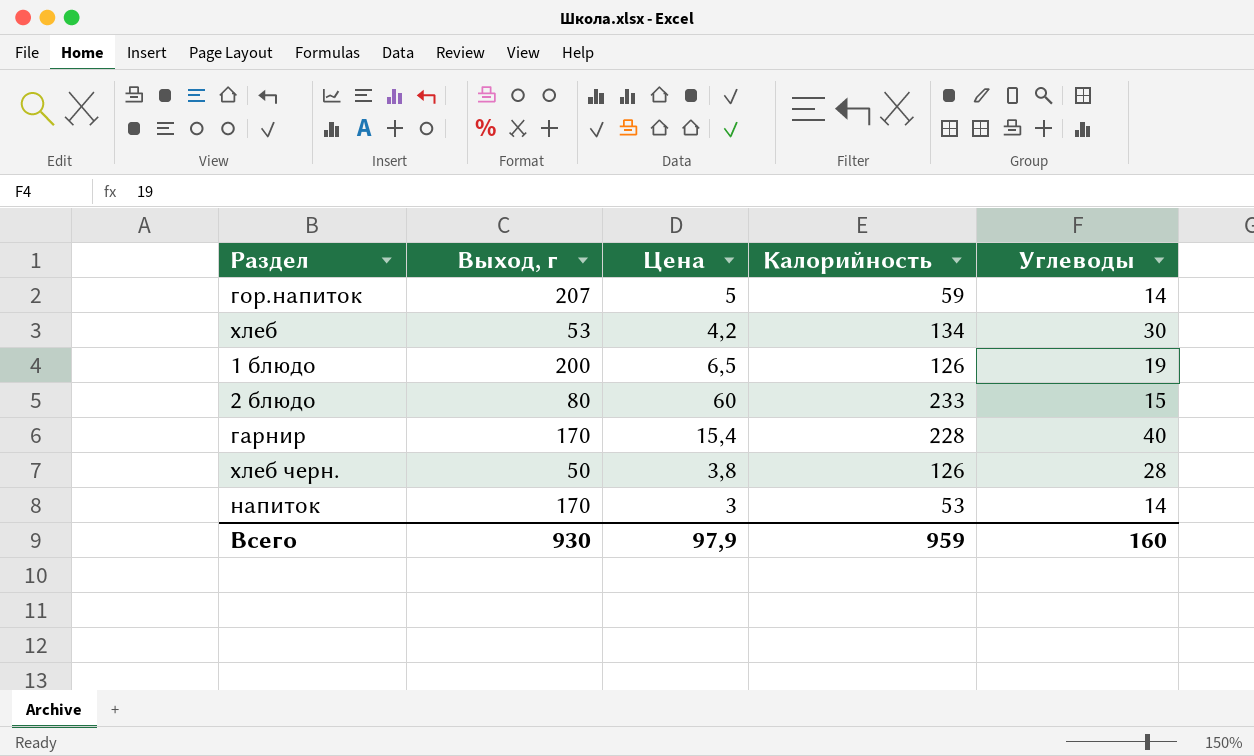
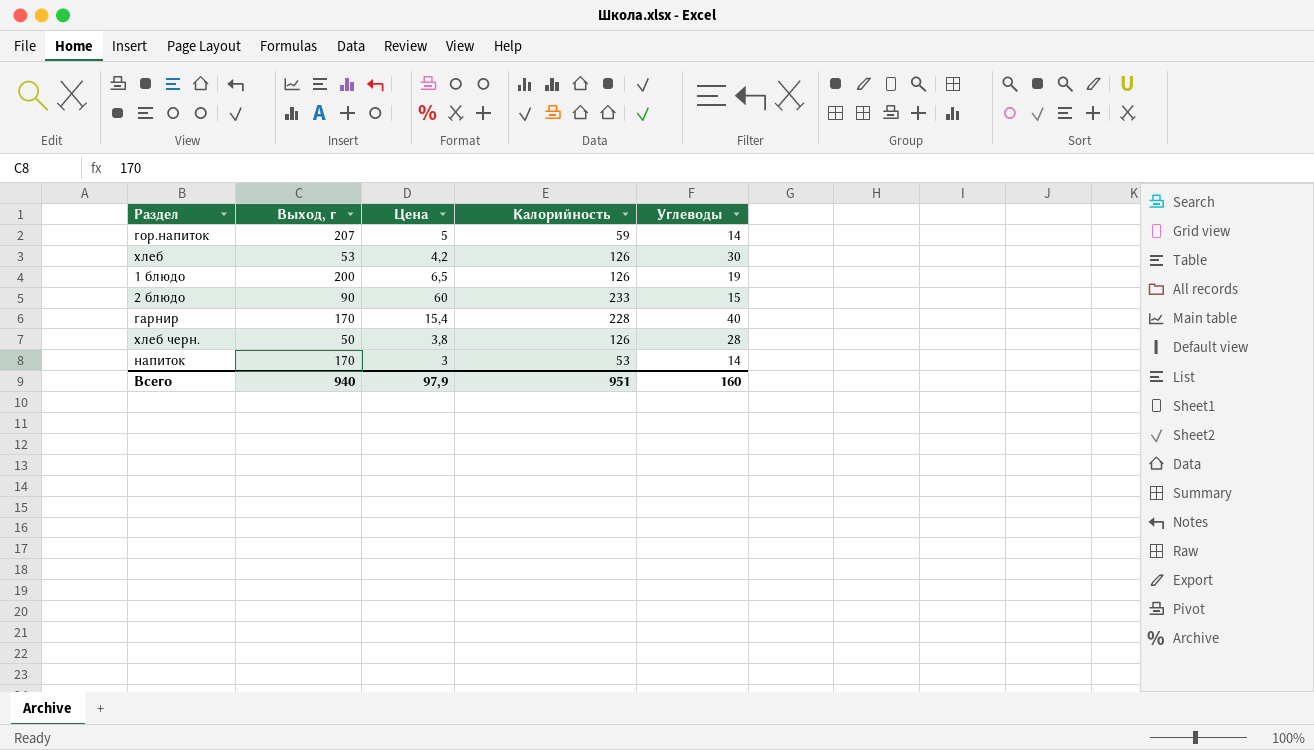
хлеб | Калорийность: 134 -> 126
2 блюдо | Выход, г: 80 -> 90
Всего | Выход, г: 930 -> 940
Всего | Калорийность: 959 -> 951

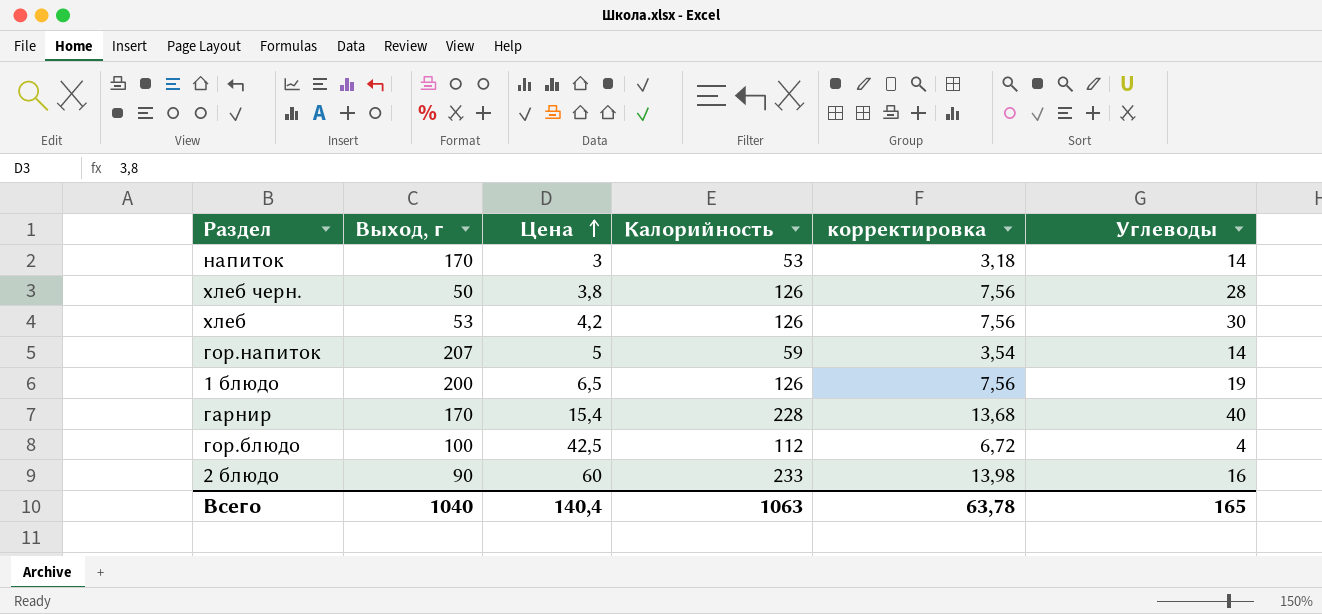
row order: none -> Цена ascending
column корректировка | formula: none -> [Калорийность] * 0,06
row гор.блюдо: none -> 100 | 42,5 | 112 | 6,72 | 4
2 блюдо | Углеводы: 15 -> 16
Всего | Выход, г: 940 -> 1040
Всего | Цена: 97,9 -> 140,4
Всего | Калорийность: 951 -> 1063
Всего | Углеводы: 160 -> 165

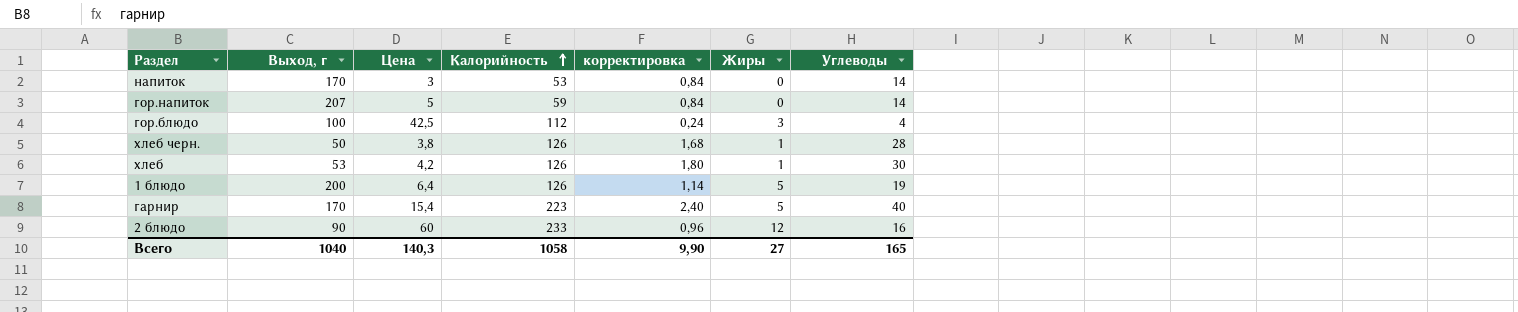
row order: Цена ascending -> Калорийность ascending
column корректировка | formula: [Калорийность] * 0,06 -> [Углеводы] * 0,06
column Жиры | position: none -> 6
1 блюдо | Цена: 6,5 -> 6,4
гарнир | Калорийность: 228 -> 223
Всего | Цена: 140,4 -> 140,3
Всего | Калорийность: 1063 -> 1058
Всего | корректировка: 63,78 -> 9,90

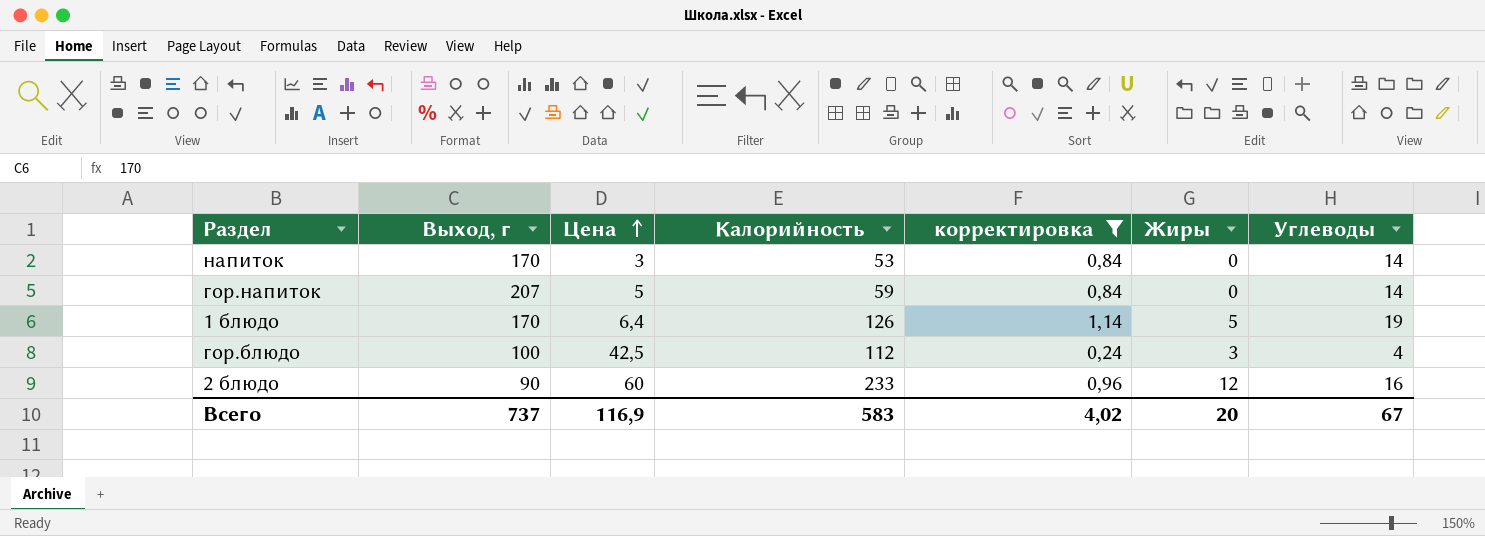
filter: none -> корректировка <= 1,14
row order: Калорийность ascending -> Цена ascending
1 блюдо | Выход, г: 200 -> 170
Всего | Выход, г: 1040 -> 737
Всего | Цена: 140,3 -> 116,9
Всего | Калорийность: 1058 -> 583
Всего | корректировка: 9,90 -> 4,02
Всего | Жиры: 27 -> 20
Всего | Углеводы: 165 -> 67

